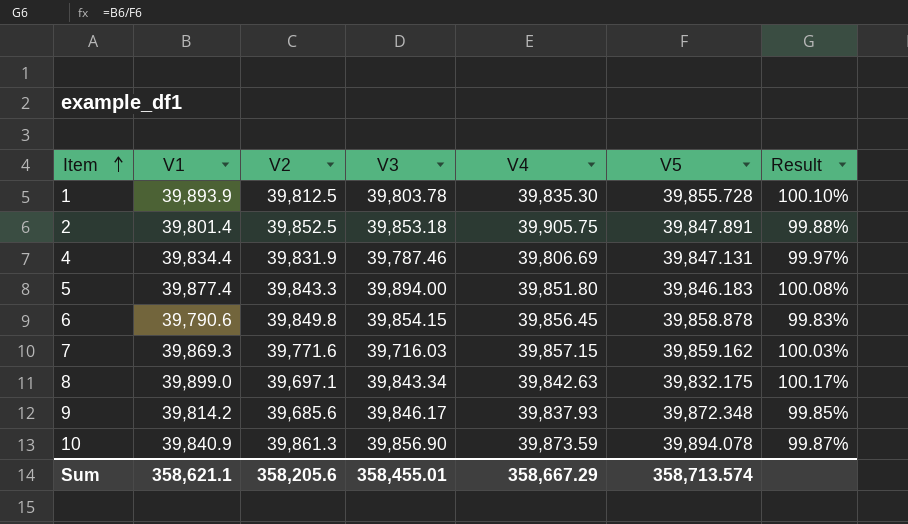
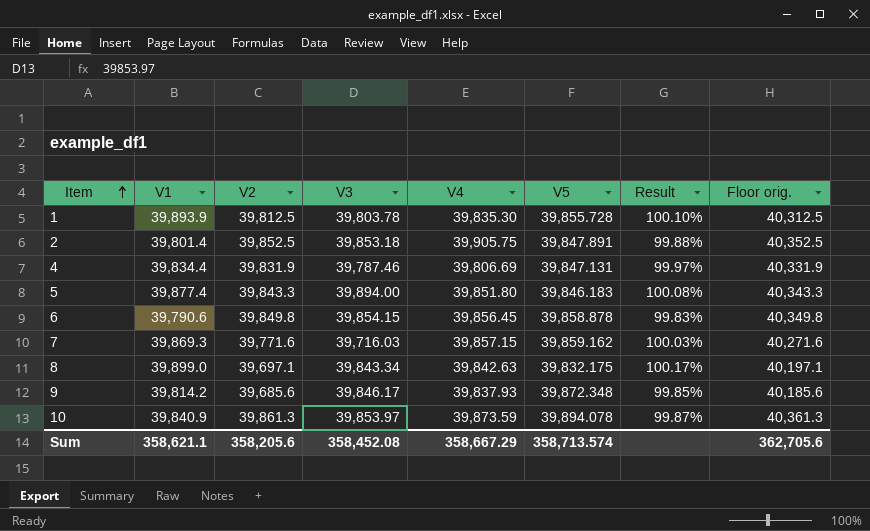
column Floor orig. | formula: none -> [V2] + 500
10 | V3: 39,856.90 -> 39,853.97
Sum | V3: 358,455.01 -> 358,452.08

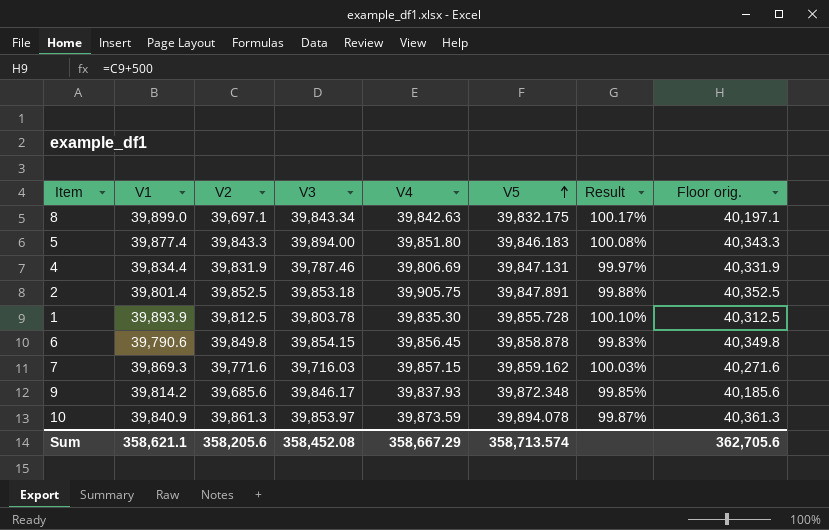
row order: Item ascending -> V5 ascending

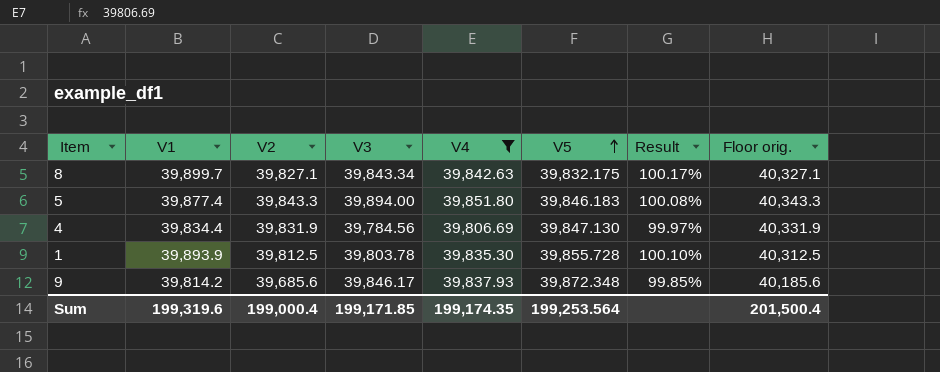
filter: none -> V4 <= 39,851.80
8 | V1: 39,899.0 -> 39,899.7
8 | V2: 39,697.1 -> 39,827.1
8 | Floor orig.: 40,197.1 -> 40,327.1
4 | V3: 39,787.46 -> 39,784.56
4 | V5: 39,847.131 -> 39,847.130
Sum | V1: 358,621.1 -> 199,319.6
Sum | V2: 358,205.6 -> 199,000.4
Sum | V3: 358,452.08 -> 199,171.85
Sum | V4: 358,667.29 -> 199,174.35
Sum | V5: 358,713.574 -> 199,253.564
Sum | Floor orig.: 362,705.6 -> 201,500.4

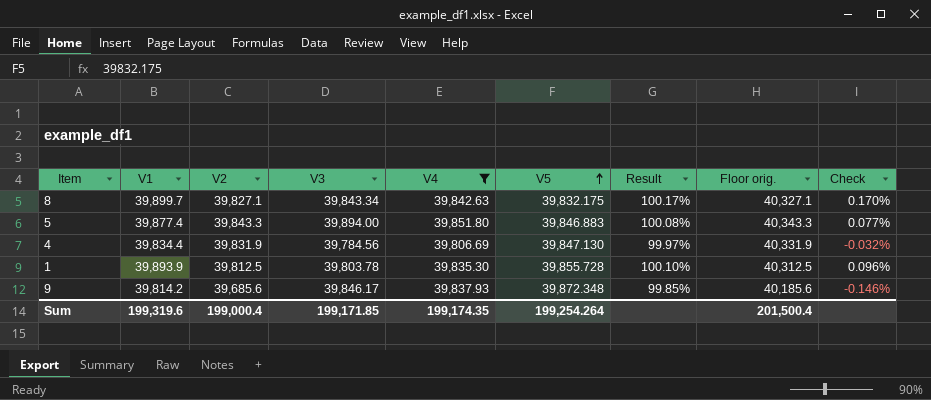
column Check | formula: none -> ([V1] - [V5]) / [V5]
5 | V5: 39,846.183 -> 39,846.883
Sum | V5: 199,253.564 -> 199,254.264

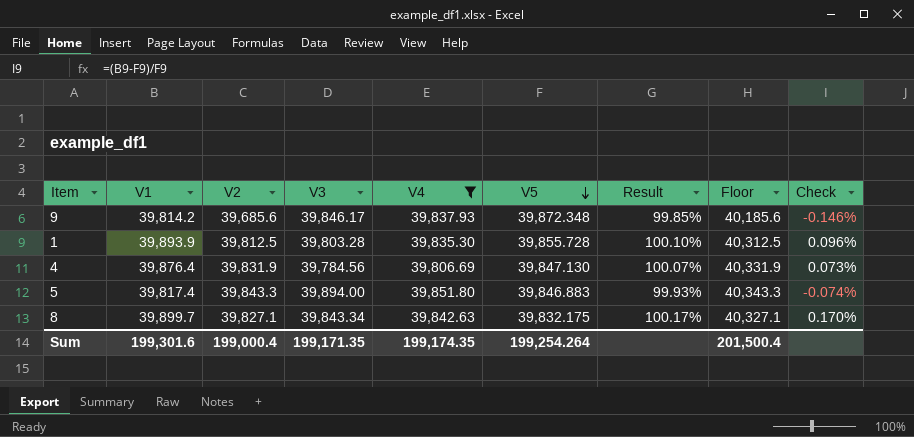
row order: V5 ascending -> V5 descending
column name: Floor orig. -> Floor
1 | V3: 39,803.78 -> 39,803.28
4 | V1: 39,834.4 -> 39,876.4
4 | Result: 99.97% -> 100.07%
4 | Check: -0.032% -> 0.073%
5 | V1: 39,877.4 -> 39,817.4
5 | Result: 100.08% -> 99.93%
5 | Check: 0.077% -> -0.074%
Sum | V1: 199,319.6 -> 199,301.6
Sum | V3: 199,171.85 -> 199,171.35

